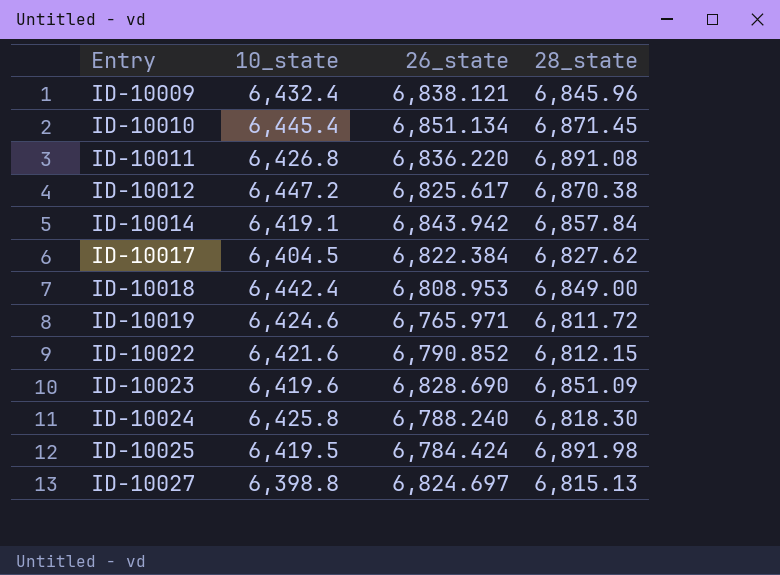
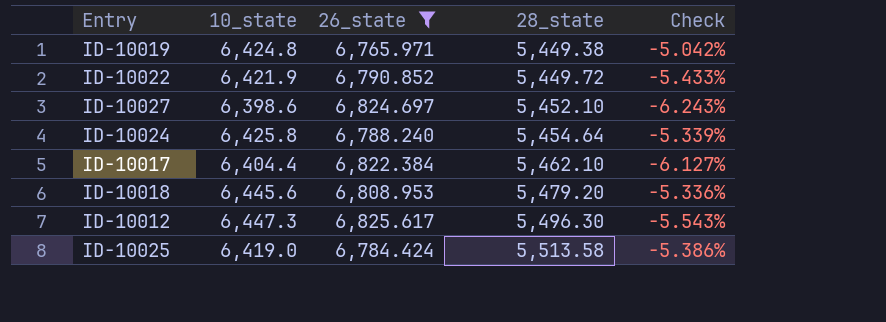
filter: none -> 26_state <= 6,825.617
row order: Entry ascending -> 28_state ascending
column Check | formula: none -> ([10_state] - [26_state]) / [26_state]
ID-10019 | 10_state: 6,424.6 -> 6,424.8
ID-10019 | 28_state: 6,811.72 -> 5,449.38
ID-10022 | 10_state: 6,421.6 -> 6,421.9
ID-10022 | 28_state: 6,812.15 -> 5,449.72
ID-10027 | 10_state: 6,398.8 -> 6,398.6
ID-10027 | 28_state: 6,815.13 -> 5,452.10
ID-10024 | 28_state: 6,818.30 -> 5,454.64
ID-10017 | 10_state: 6,404.5 -> 6,404.4
ID-10017 | 28_state: 6,827.62 -> 5,462.10
ID-10018 | 10_state: 6,442.4 -> 6,445.6
ID-10018 | 28_state: 6,849.00 -> 5,479.20
ID-10012 | 10_state: 6,447.2 -> 6,447.3
ID-10012 | 28_state: 6,870.38 -> 5,496.30
ID-10025 | 10_state: 6,419.5 -> 6,419.0
ID-10025 | 28_state: 6,891.98 -> 5,513.58

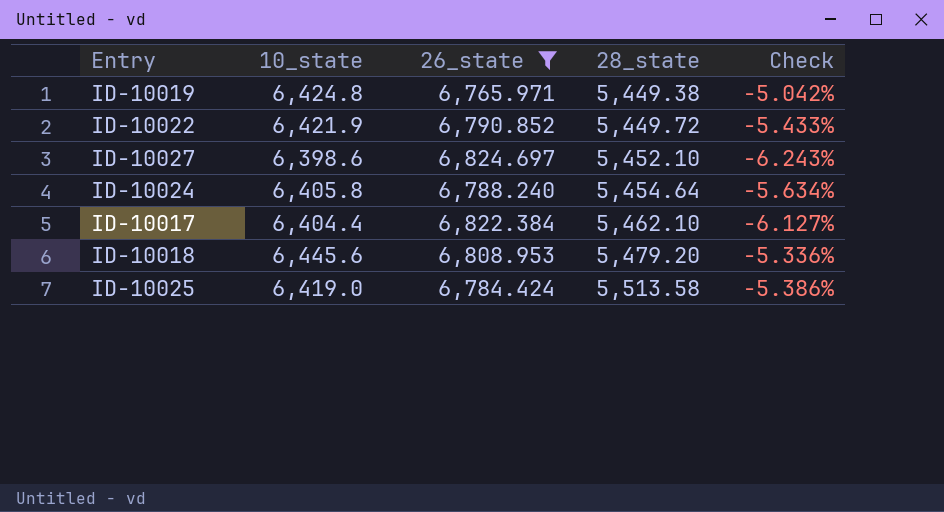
row ID-10012: 6,447.3 | 6,825.617 | 5,496.30 | -5.543% -> none
ID-10024 | 10_state: 6,425.8 -> 6,405.8
ID-10024 | Check: -5.339% -> -5.634%

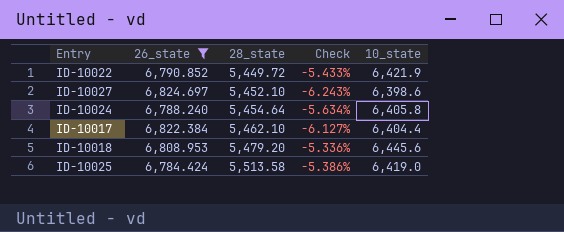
column 10_state | position: 2 -> 5
row ID-10019: 6,424.8 | 6,765.971 | 5,449.38 | -5.042% -> none

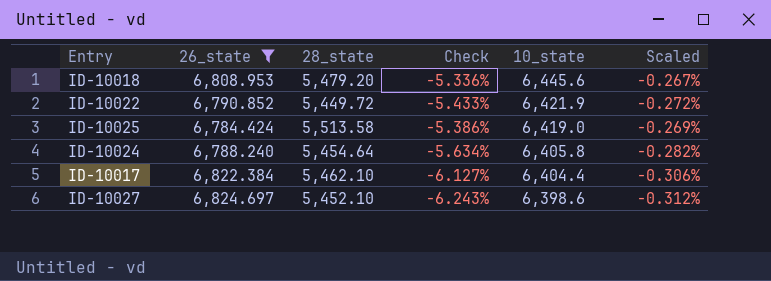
row order: 28_state ascending -> 10_state descending
column Scaled | formula: none -> [Check] * 0.05

